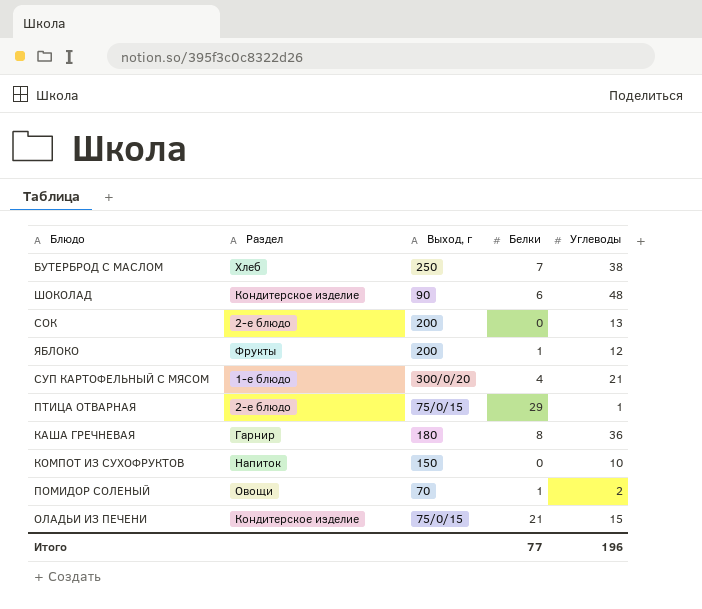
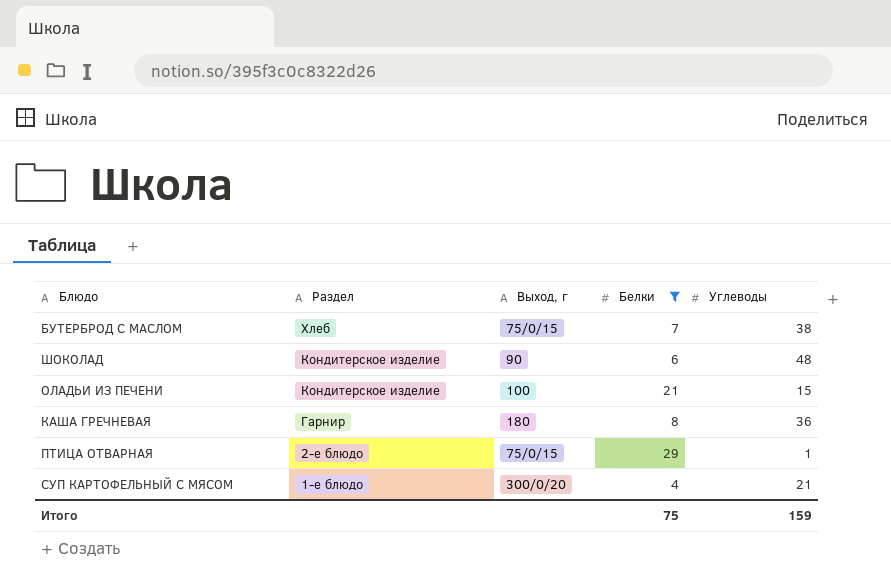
filter: none -> Белки >= 4
row order: none -> Раздел descending
БУТЕРБРОД С МАСЛОМ | Выход, г: 250 -> 75/0/15
ОЛАДЬИ ИЗ ПЕЧЕНИ | Выход, г: 75/0/15 -> 100
Итого | Белки: 77 -> 75
Итого | Углеводы: 196 -> 159

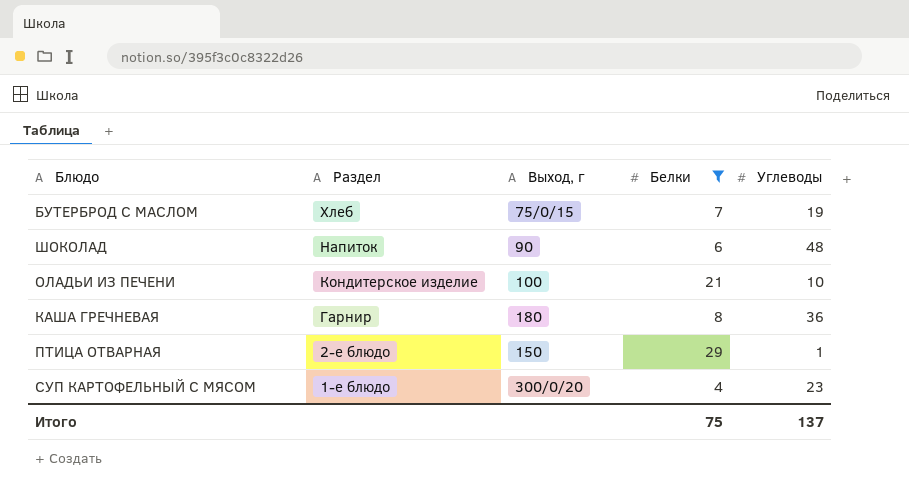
БУТЕРБРОД С МАСЛОМ | Углеводы: 38 -> 19
ШОКОЛАД | Раздел: Кондитерское изделие -> Напиток
ОЛАДЬИ ИЗ ПЕЧЕНИ | Углеводы: 15 -> 10
ПТИЦА ОТВАРНАЯ | Выход, г: 75/0/15 -> 150
СУП КАРТОФЕЛЬНЫЙ С МЯСОМ | Углеводы: 21 -> 23
Итого | Углеводы: 159 -> 137

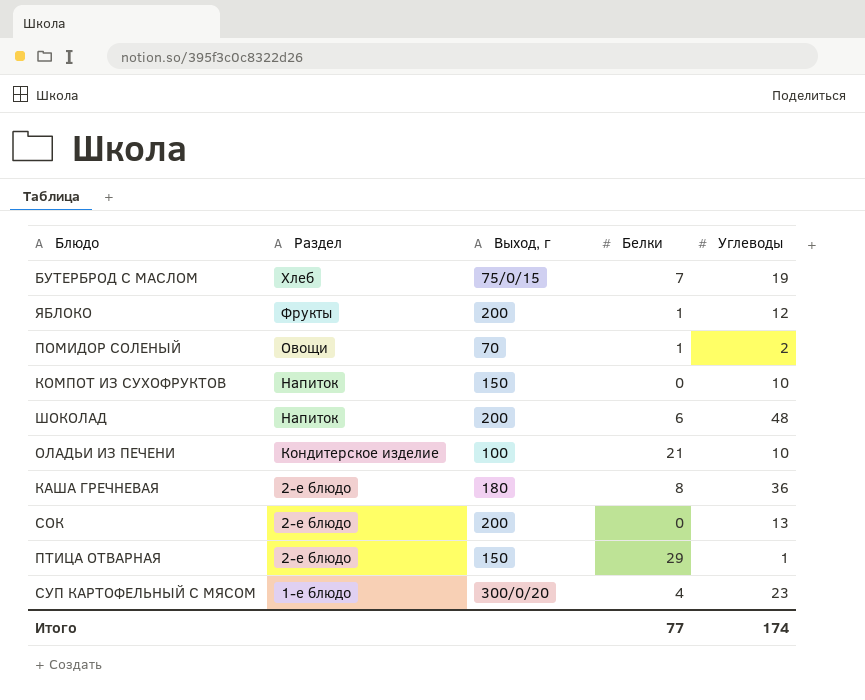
filter: Белки >= 4 -> none
ШОКОЛАД | Выход, г: 90 -> 200
КАША ГРЕЧНЕВАЯ | Раздел: Гарнир -> 2-е блюдо
Итого | Белки: 75 -> 77
Итого | Углеводы: 137 -> 174

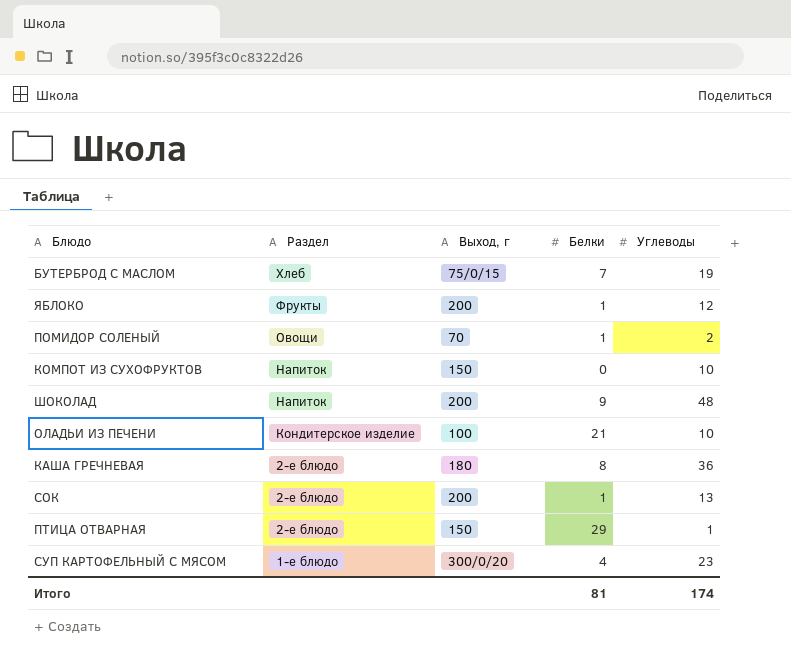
ШОКОЛАД | Белки: 6 -> 9
СОК | Белки: 0 -> 1
Итого | Белки: 77 -> 81

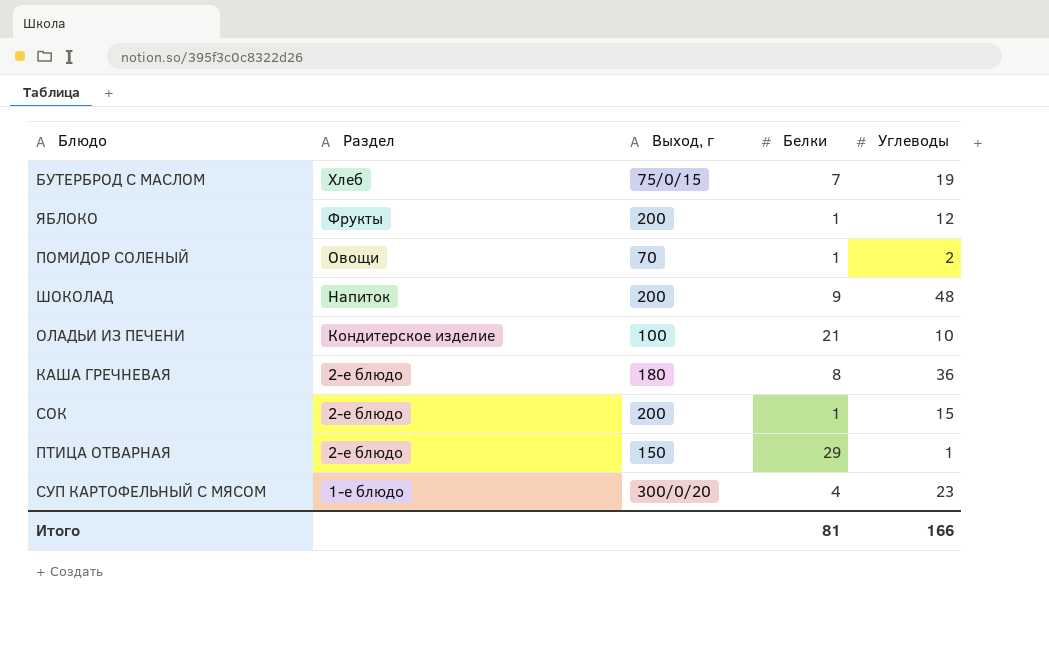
row КОМПОТ ИЗ СУХОФРУКТОВ: Напиток | 150 | 0 | 10 -> none
СОК | Углеводы: 13 -> 15
Итого | Углеводы: 174 -> 166

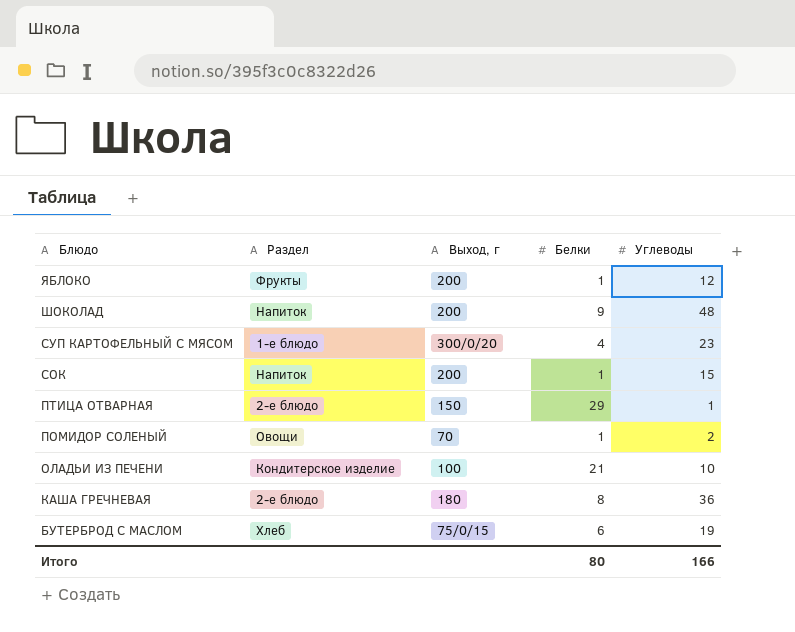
row order: Раздел descending -> Блюдо descending
СОК | Раздел: 2-е блюдо -> Напиток
БУТЕРБРОД С МАСЛОМ | Белки: 7 -> 6
Итого | Белки: 81 -> 80

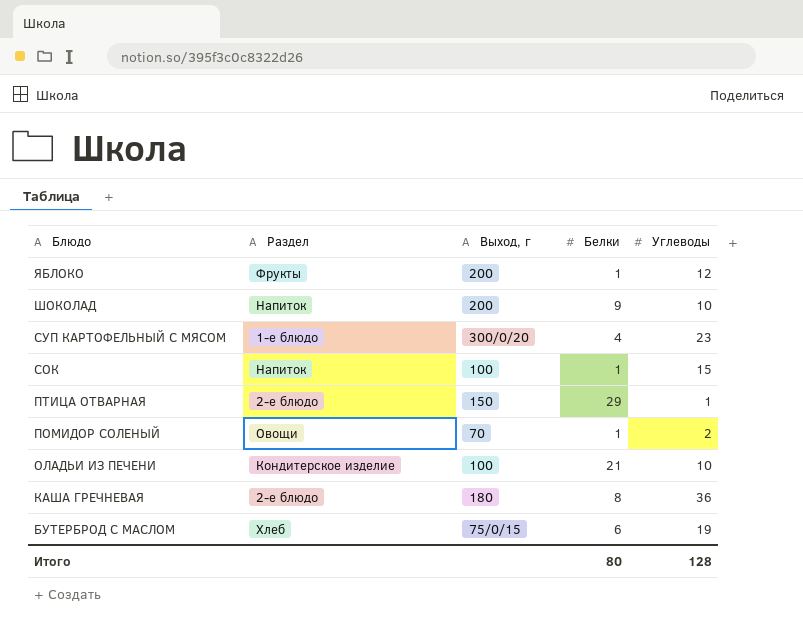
ШОКОЛАД | Углеводы: 48 -> 10
СОК | Выход, г: 200 -> 100
Итого | Углеводы: 166 -> 128

